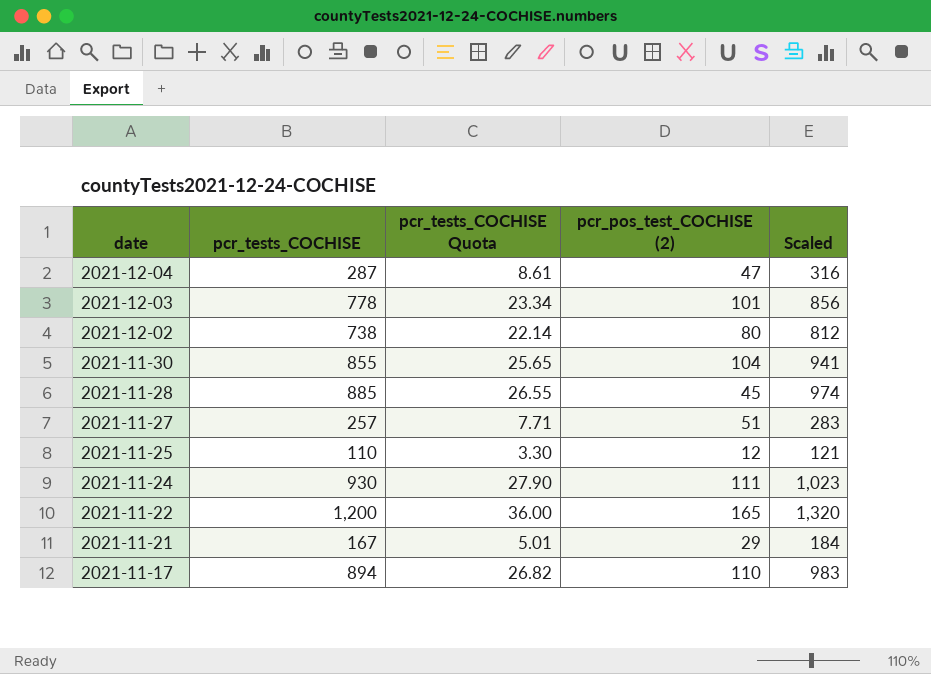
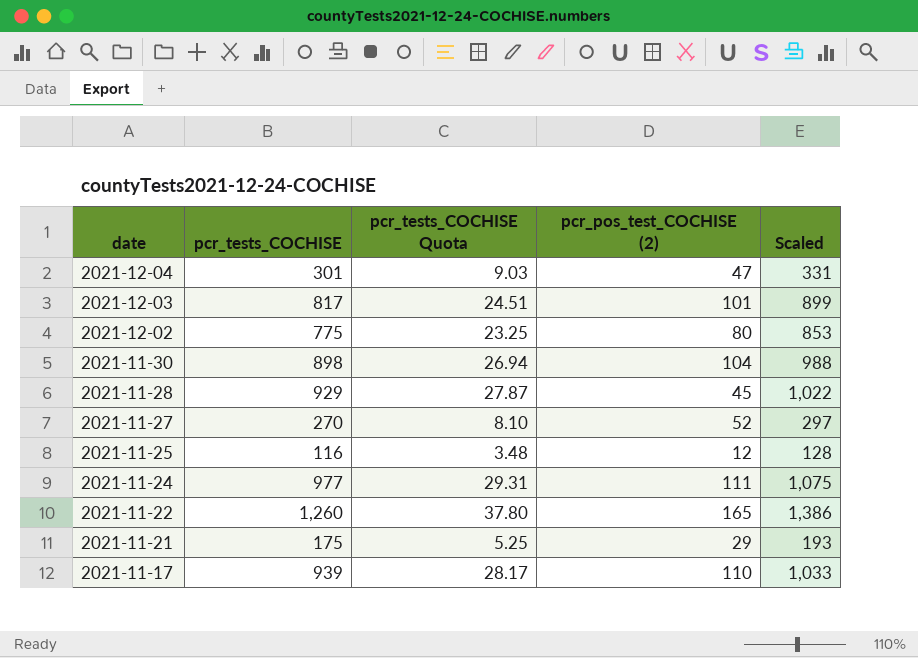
2021-12-04 | pcr_tests_COCHISE: 287 -> 301
2021-12-04 | pcr_tests_COCHISE Quota: 8.61 -> 9.03
2021-12-04 | Scaled: 316 -> 331
2021-12-03 | pcr_tests_COCHISE: 778 -> 817
2021-12-03 | pcr_tests_COCHISE Quota: 23.34 -> 24.51
2021-12-03 | Scaled: 856 -> 899
2021-12-02 | pcr_tests_COCHISE: 738 -> 775
2021-12-02 | pcr_tests_COCHISE Quota: 22.14 -> 23.25
2021-12-02 | Scaled: 812 -> 853
2021-11-30 | pcr_tests_COCHISE: 855 -> 898
2021-11-30 | pcr_tests_COCHISE Quota: 25.65 -> 26.94
2021-11-30 | Scaled: 941 -> 988
2021-11-28 | pcr_tests_COCHISE: 885 -> 929
2021-11-28 | pcr_tests_COCHISE Quota: 26.55 -> 27.87
2021-11-28 | Scaled: 974 -> 1,022
2021-11-27 | pcr_tests_COCHISE: 257 -> 270
2021-11-27 | pcr_tests_COCHISE Quota: 7.71 -> 8.10
2021-11-27 | pcr_pos_test_COCHISE (2): 51 -> 52
2021-11-27 | Scaled: 283 -> 297
2021-11-25 | pcr_tests_COCHISE: 110 -> 116
2021-11-25 | pcr_tests_COCHISE Quota: 3.30 -> 3.48
2021-11-25 | Scaled: 121 -> 128
2021-11-24 | pcr_tests_COCHISE: 930 -> 977
2021-11-24 | pcr_tests_COCHISE Quota: 27.90 -> 29.31
2021-11-24 | Scaled: 1,023 -> 1,075
2021-11-22 | pcr_tests_COCHISE: 1,200 -> 1,260
2021-11-22 | pcr_tests_COCHISE Quota: 36.00 -> 37.80
2021-11-22 | Scaled: 1,320 -> 1,386
2021-11-21 | pcr_tests_COCHISE: 167 -> 175
2021-11-21 | pcr_tests_COCHISE Quota: 5.01 -> 5.25
2021-11-21 | Scaled: 184 -> 193
2021-11-17 | pcr_tests_COCHISE: 894 -> 939
2021-11-17 | pcr_tests_COCHISE Quota: 26.82 -> 28.17
2021-11-17 | Scaled: 983 -> 1,033

